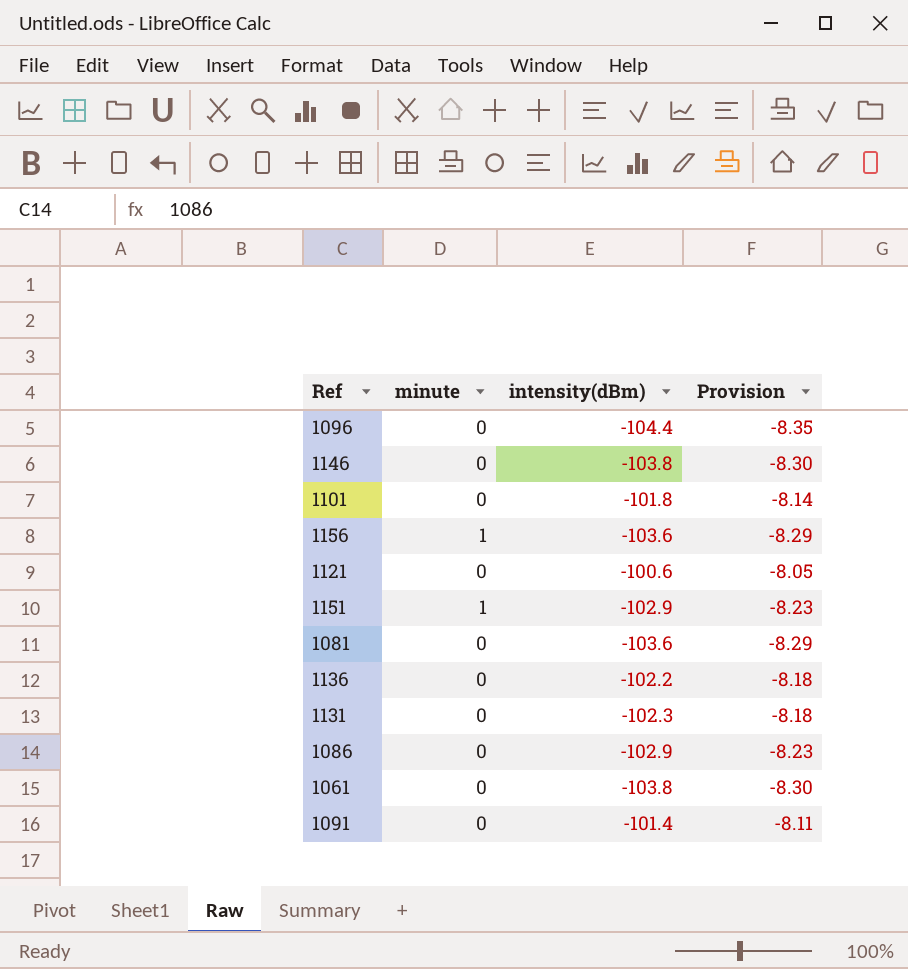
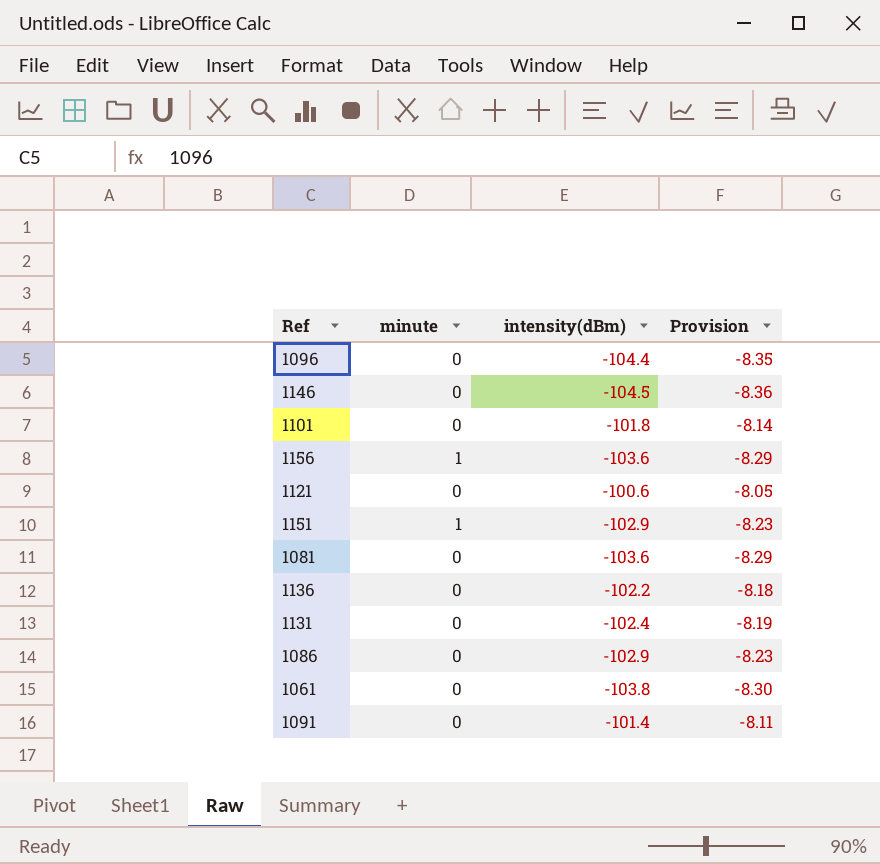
1146 | intensity(dBm): -103.8 -> -104.5
1146 | Provision: -8.30 -> -8.36
1131 | intensity(dBm): -102.3 -> -102.4
1131 | Provision: -8.18 -> -8.19

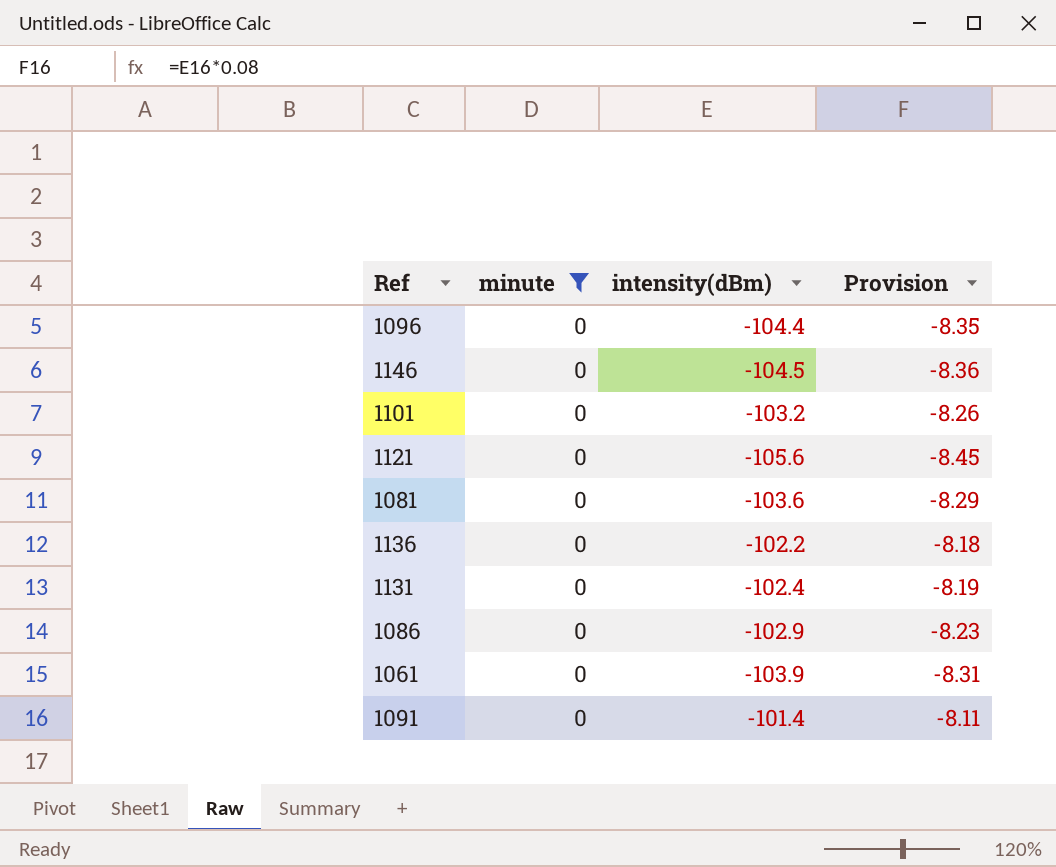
filter: none -> minute = 0
1101 | intensity(dBm): -101.8 -> -103.2
1101 | Provision: -8.14 -> -8.26
1121 | intensity(dBm): -100.6 -> -105.6
1121 | Provision: -8.05 -> -8.45
1061 | intensity(dBm): -103.8 -> -103.9
1061 | Provision: -8.30 -> -8.31

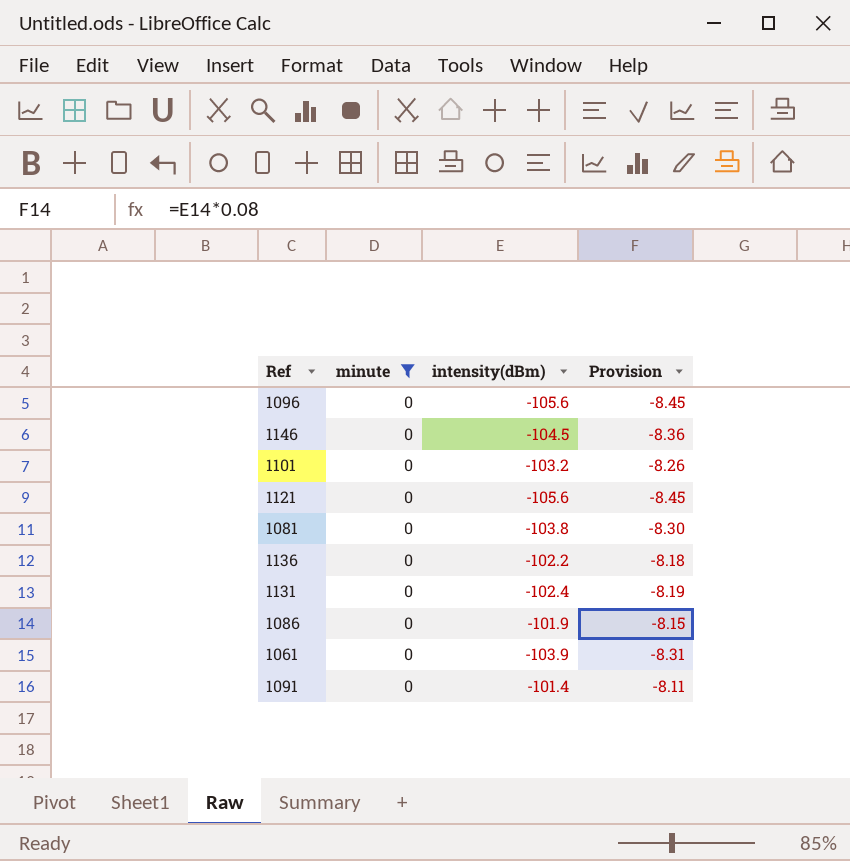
1096 | intensity(dBm): -104.4 -> -105.6
1096 | Provision: -8.35 -> -8.45
1081 | intensity(dBm): -103.6 -> -103.8
1081 | Provision: -8.29 -> -8.30
1086 | intensity(dBm): -102.9 -> -101.9
1086 | Provision: -8.23 -> -8.15

